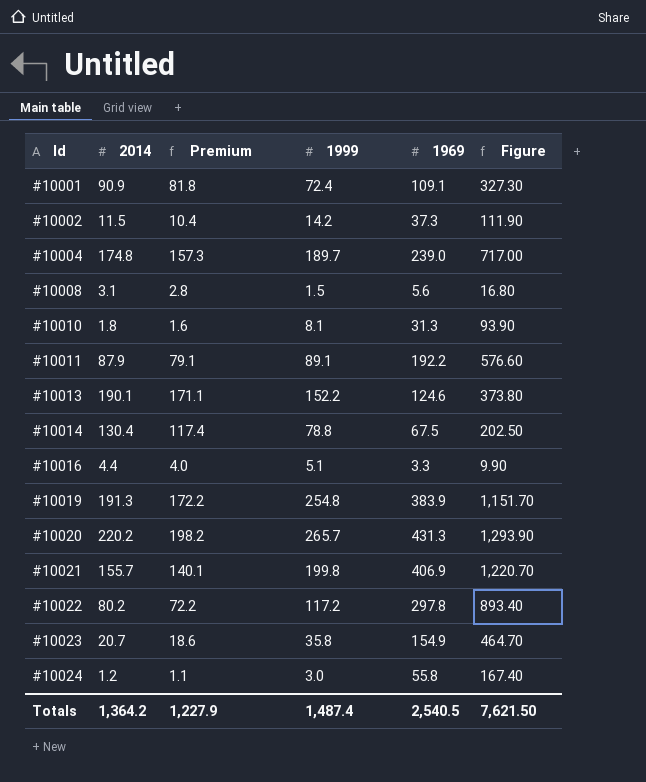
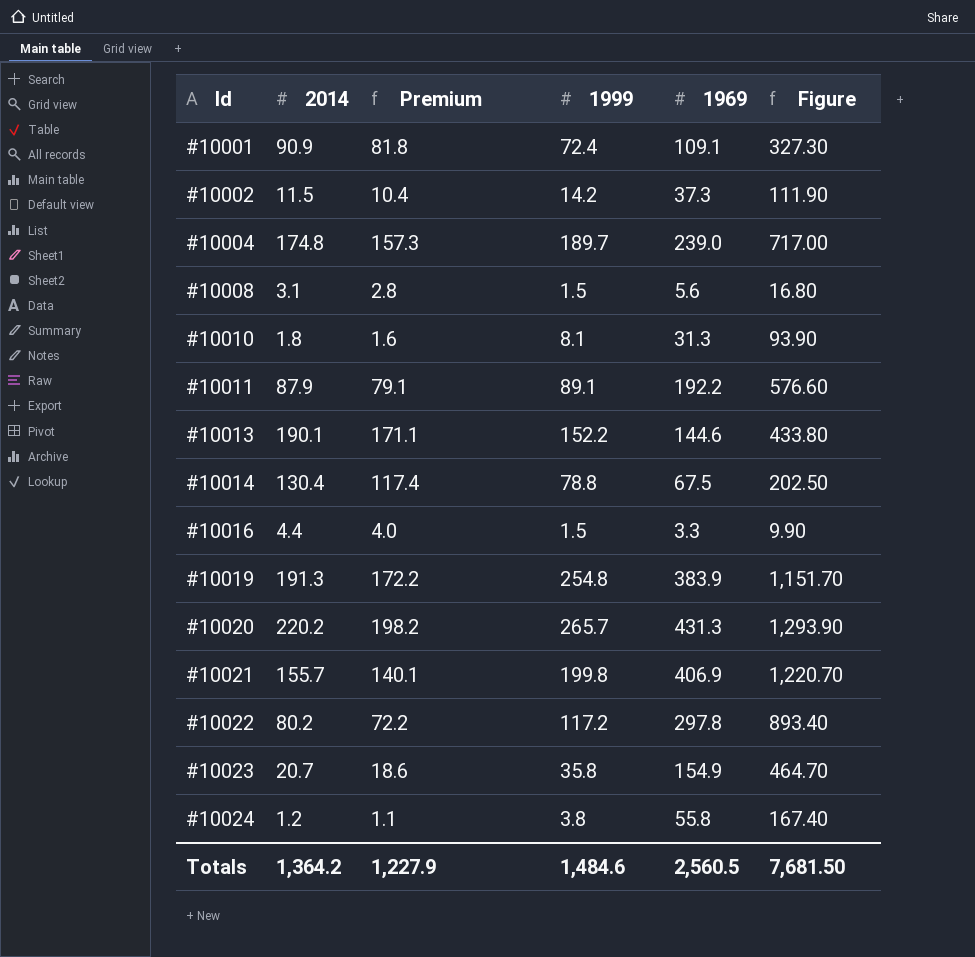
#10013 | 1969: 124.6 -> 144.6
#10013 | Figure: 373.80 -> 433.80
#10016 | 1999: 5.1 -> 1.5
#10024 | 1999: 3.0 -> 3.8
Totals | 1999: 1,487.4 -> 1,484.6
Totals | 1969: 2,540.5 -> 2,560.5
Totals | Figure: 7,621.50 -> 7,681.50

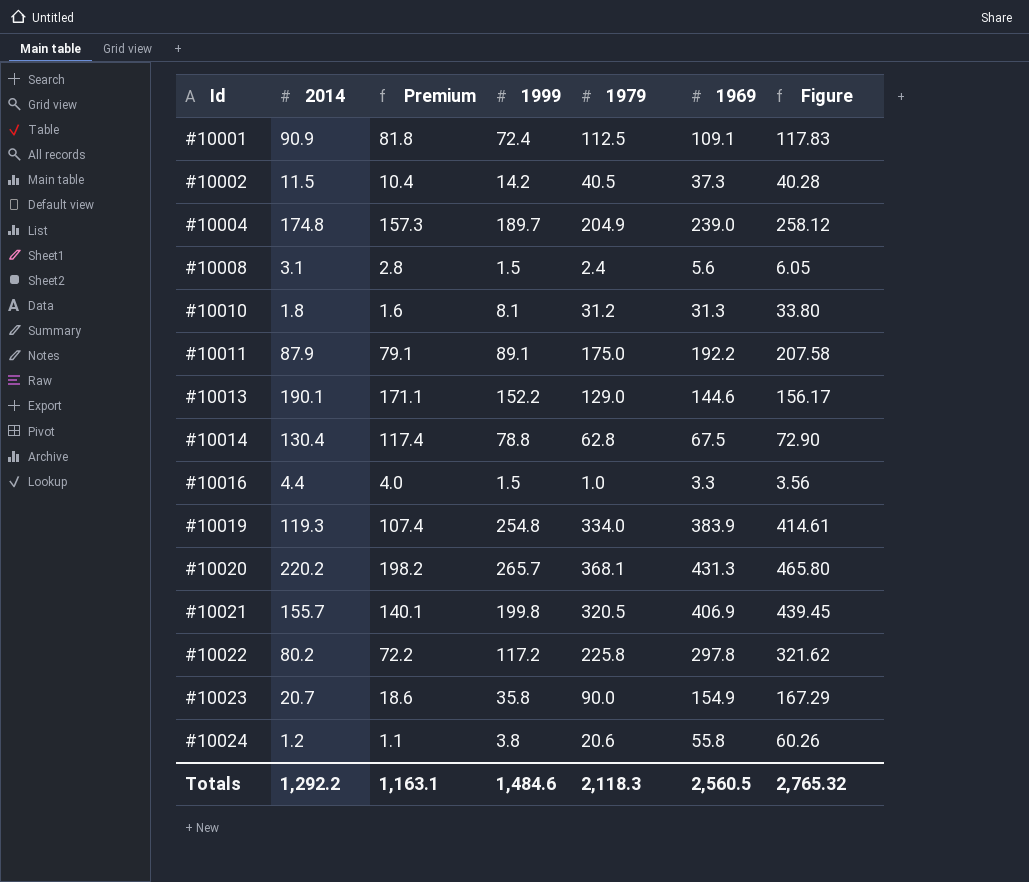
column 1979 | position: none -> 5
column Figure | formula: [1969] * 3 -> [1969] * 1.08
#10019 | 2014: 191.3 -> 119.3
#10019 | Premium: 172.2 -> 107.4
Totals | 2014: 1,364.2 -> 1,292.2
Totals | Premium: 1,227.9 -> 1,163.1
Totals | Figure: 7,681.50 -> 2,765.32

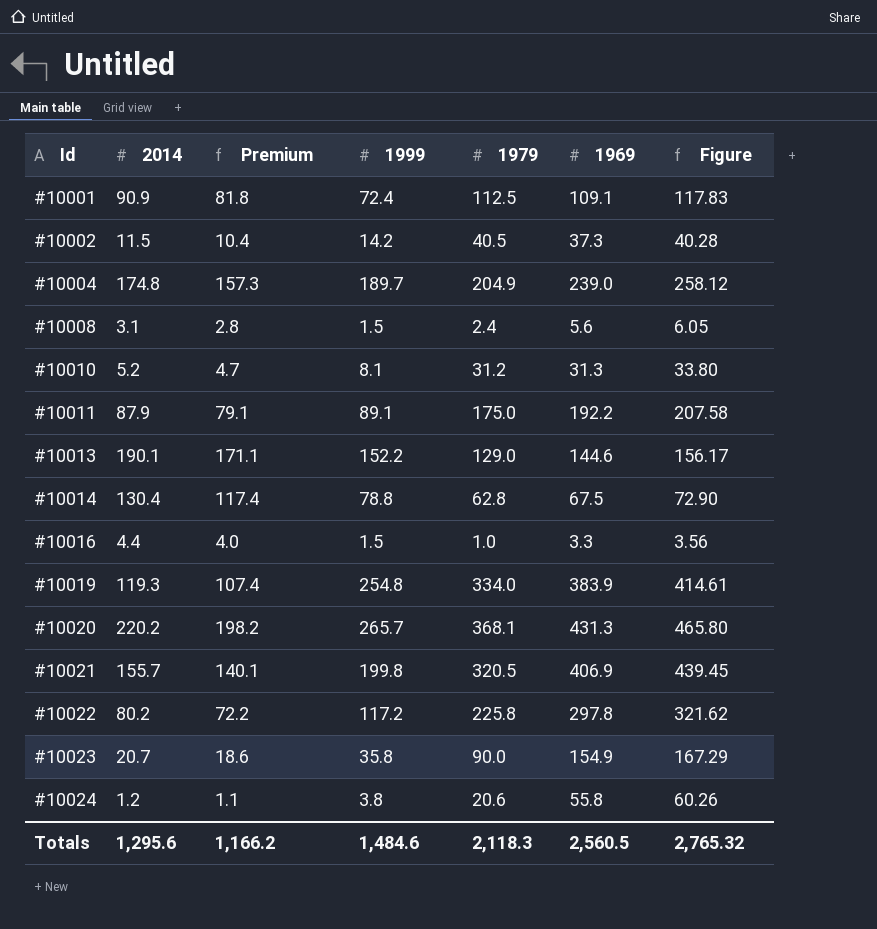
#10010 | 2014: 1.8 -> 5.2
#10010 | Premium: 1.6 -> 4.7
Totals | 2014: 1,292.2 -> 1,295.6
Totals | Premium: 1,163.1 -> 1,166.2

